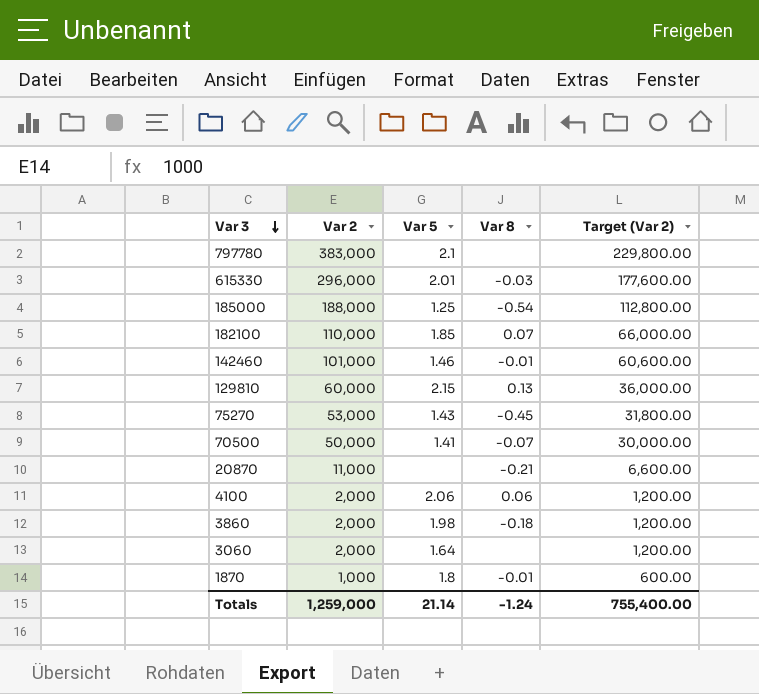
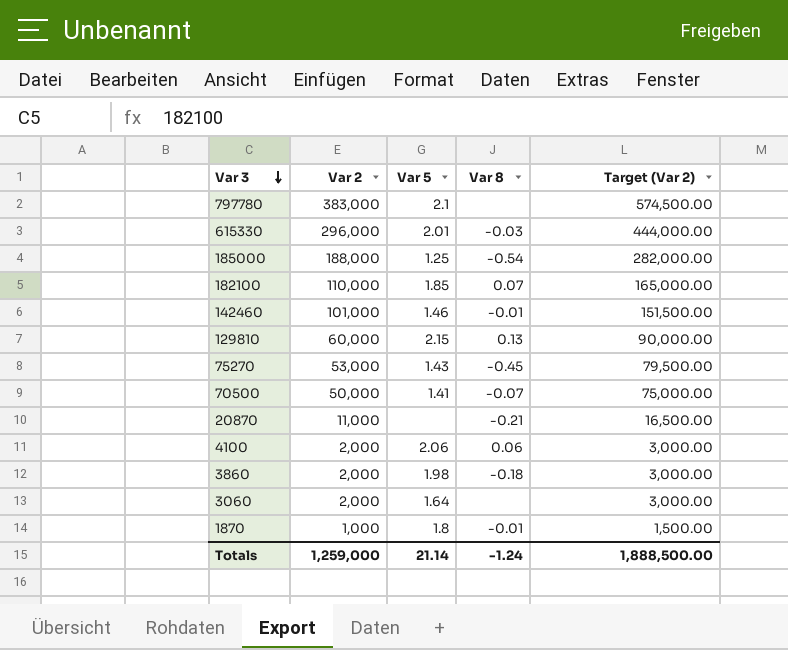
column Target (Var 2) | formula: [Var 2] * 0.6 -> [Var 2] * 1.5
Totals | Target (Var 2): 755,400.00 -> 1,888,500.00

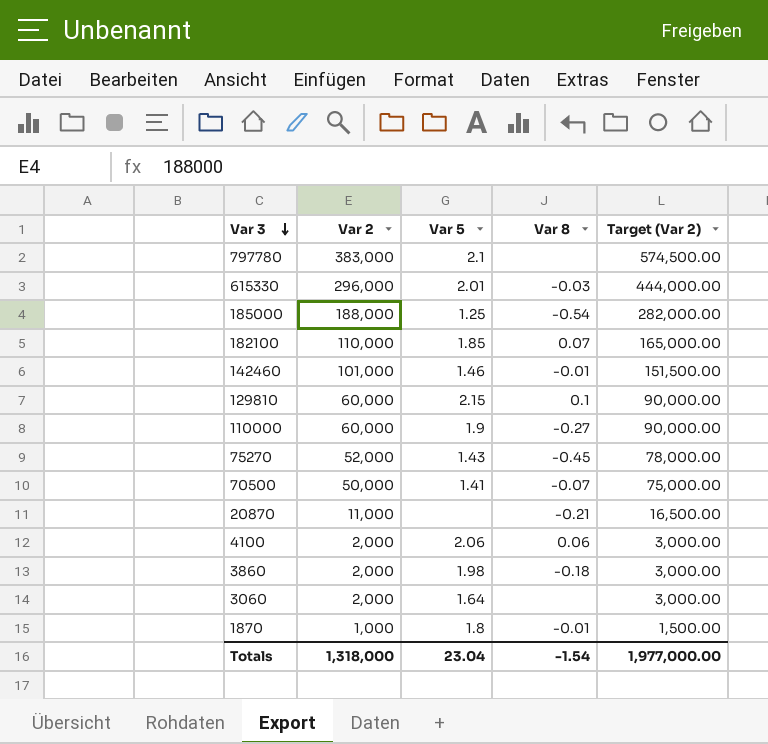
129810 | Var 8: 0.13 -> 0.1
row 110000: none -> 60,000 | 1.9 | -0.27 | 90,000.00
75270 | Var 2: 53,000 -> 52,000
75270 | Target (Var 2): 79,500.00 -> 78,000.00
Totals | Var 2: 1,259,000 -> 1,318,000
Totals | Var 5: 21.14 -> 23.04
Totals | Var 8: -1.24 -> -1.54
Totals | Target (Var 2): 1,888,500.00 -> 1,977,000.00

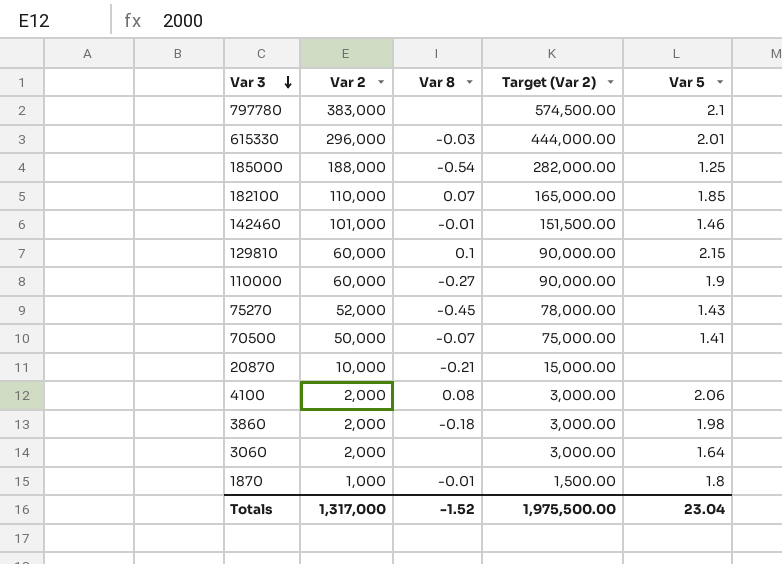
column Var 5 | position: 3 -> 5
20870 | Var 2: 11,000 -> 10,000
20870 | Target (Var 2): 16,500.00 -> 15,000.00
4100 | Var 8: 0.06 -> 0.08
Totals | Var 2: 1,318,000 -> 1,317,000
Totals | Var 8: -1.54 -> -1.52
Totals | Target (Var 2): 1,977,000.00 -> 1,975,500.00

